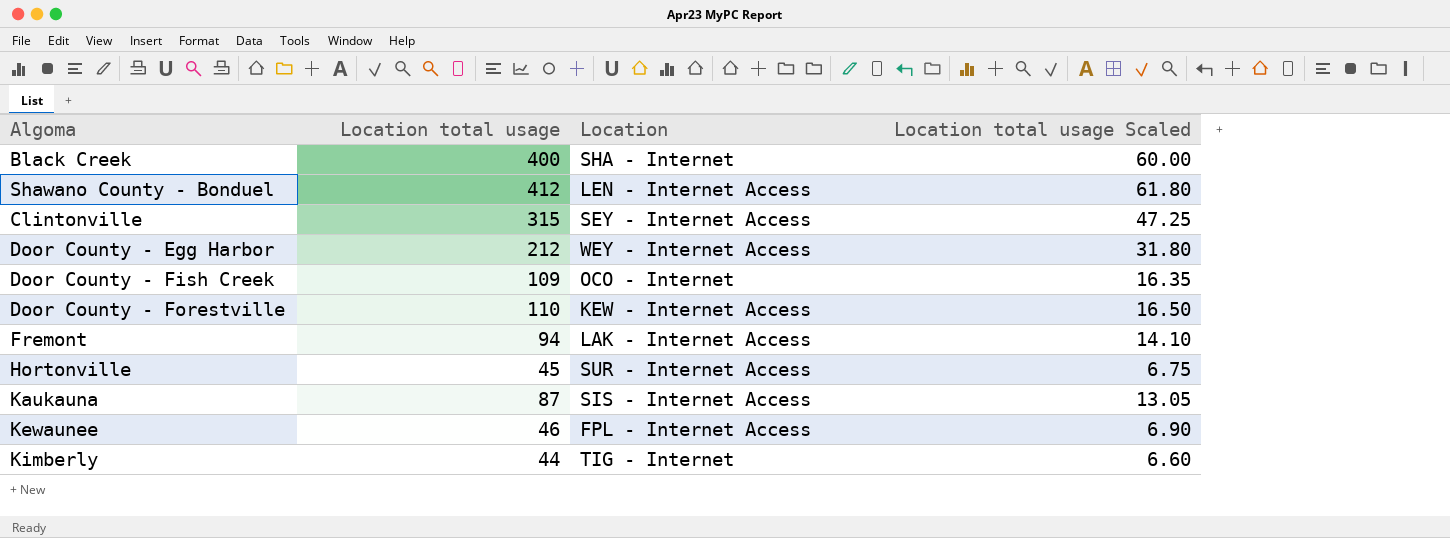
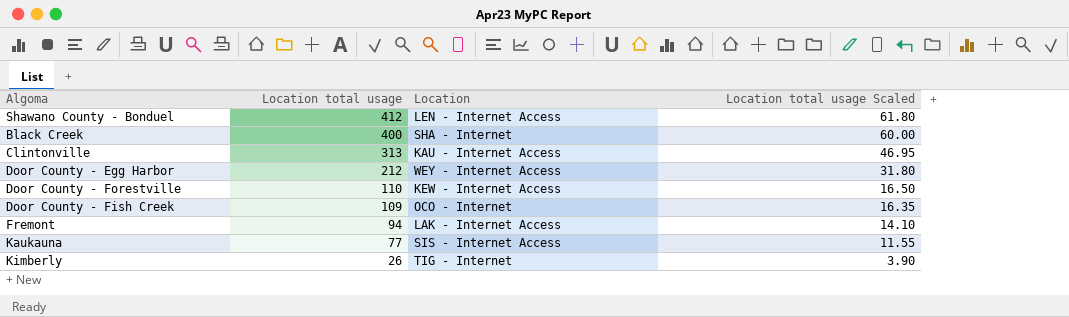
row order: none -> Location total usage descending
row Hortonville: 45 | SUR - Internet Access | 6.75 -> none
row Kewaunee: 46 | FPL - Internet Access | 6.90 -> none
Clintonville | Location total usage: 315 -> 313
Clintonville | Location: SEY - Internet Access -> KAU - Internet Access
Clintonville | Location total usage Scaled: 47.25 -> 46.95
Kaukauna | Location total usage: 87 -> 77
Kaukauna | Location total usage Scaled: 13.05 -> 11.55
Kimberly | Location total usage: 44 -> 26
Kimberly | Location total usage Scaled: 6.60 -> 3.90

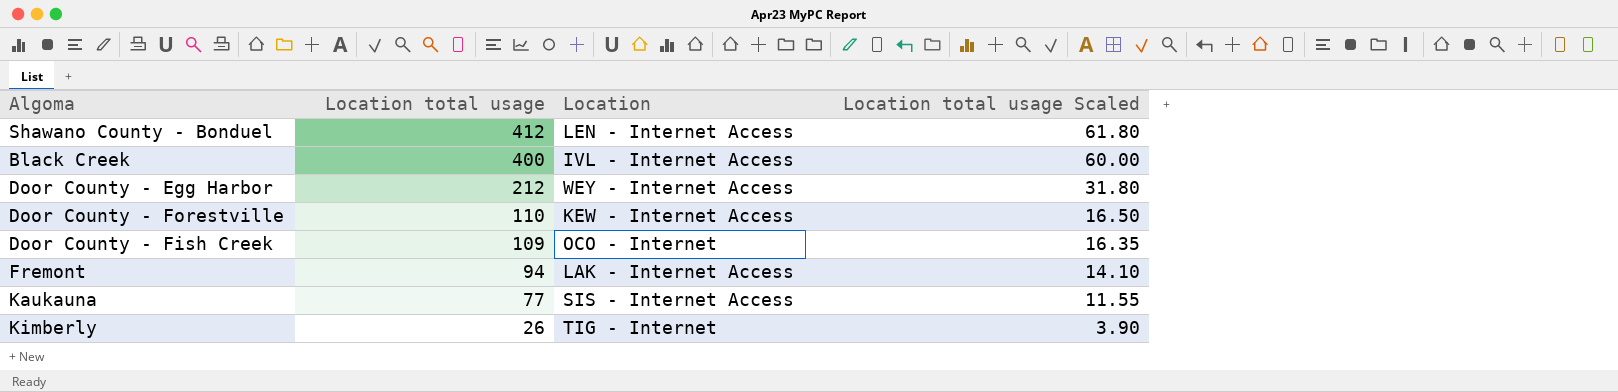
row Clintonville: 313 | KAU - Internet Access | 46.95 -> none
Black Creek | Location: SHA - Internet -> IVL - Internet Access

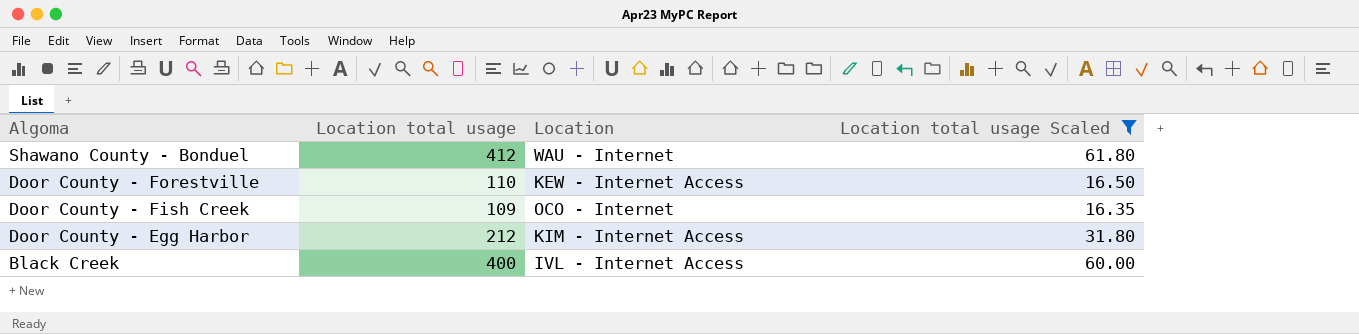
filter: none -> Location total usage Scaled >= 16.35
row order: Location total usage descending -> Algoma descending
Shawano County - Bonduel | Location: LEN - Internet Access -> WAU - Internet
Door County - Egg Harbor | Location: WEY - Internet Access -> KIM - Internet Access

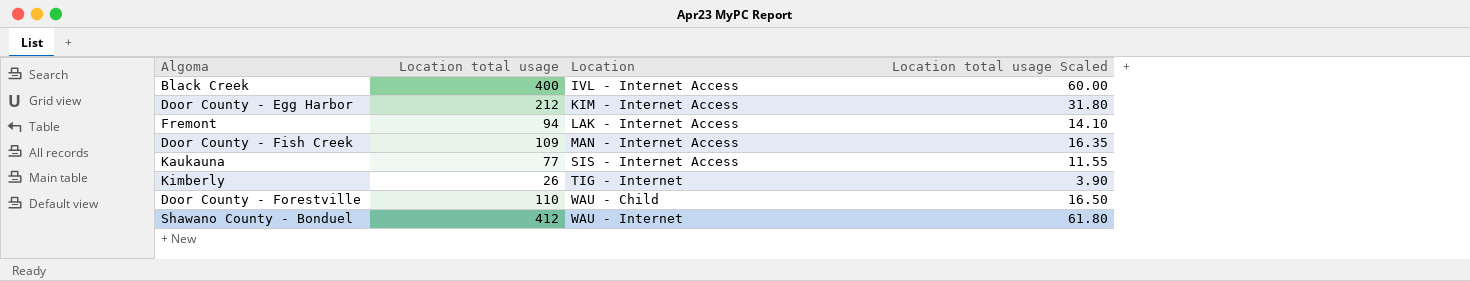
filter: Location total usage Scaled >= 16.35 -> none
row order: Algoma descending -> Location ascending
Door County - Fish Creek | Location: OCO - Internet -> MAN - Internet Access
Door County - Forestville | Location: KEW - Internet Access -> WAU - Child

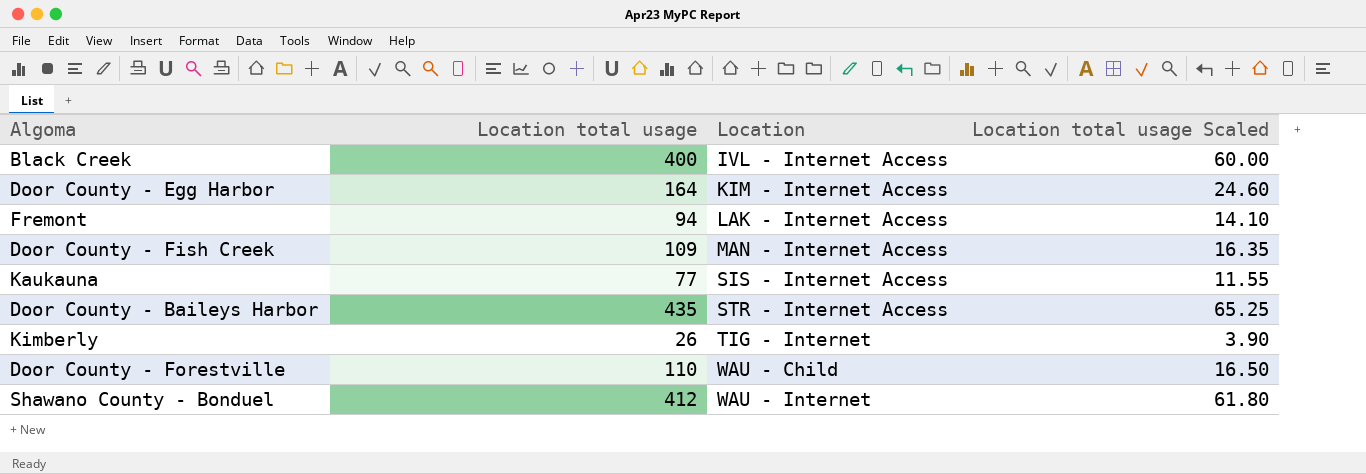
Door County - Egg Harbor | Location total usage: 212 -> 164
Door County - Egg Harbor | Location total usage Scaled: 31.80 -> 24.60
row Door County - Baileys Harbor: none -> 435 | STR - Internet Access | 65.25

